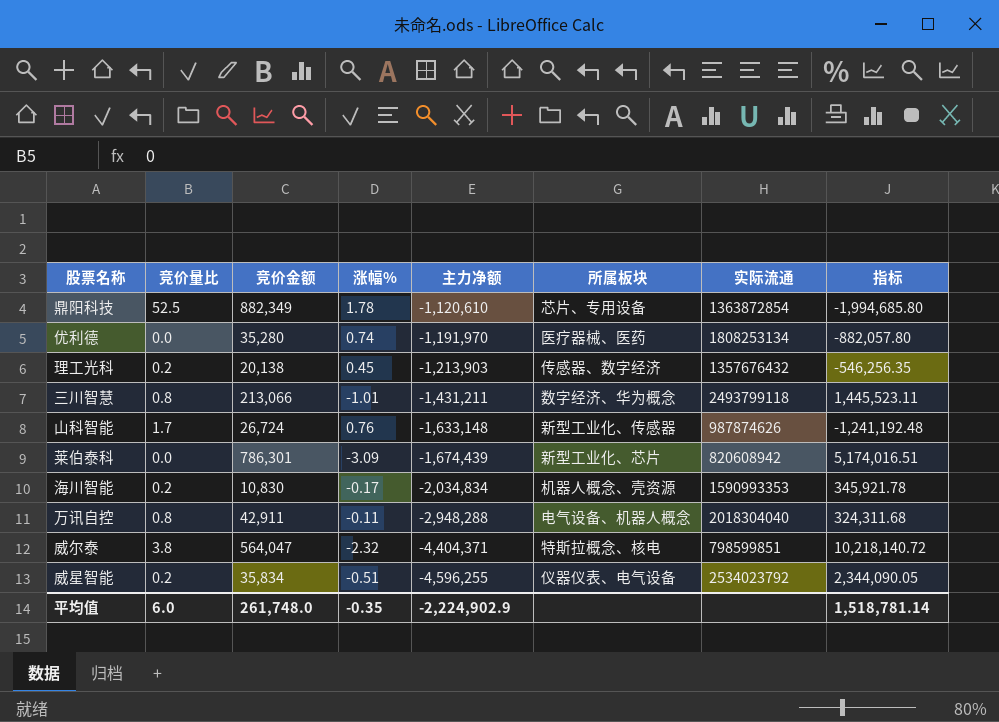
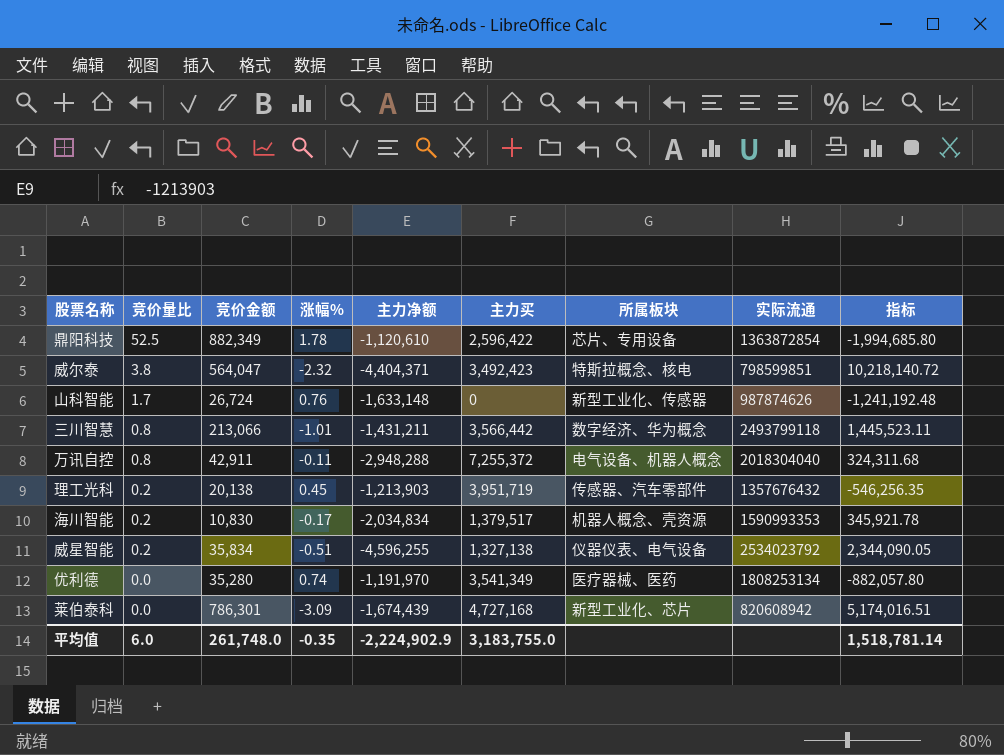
row order: 主力净额 descending -> 竞价量比 descending
column 主力买 | position: none -> 6
理工光科 | 所属板块: 传感器、数字经济 -> 传感器、汽车零部件

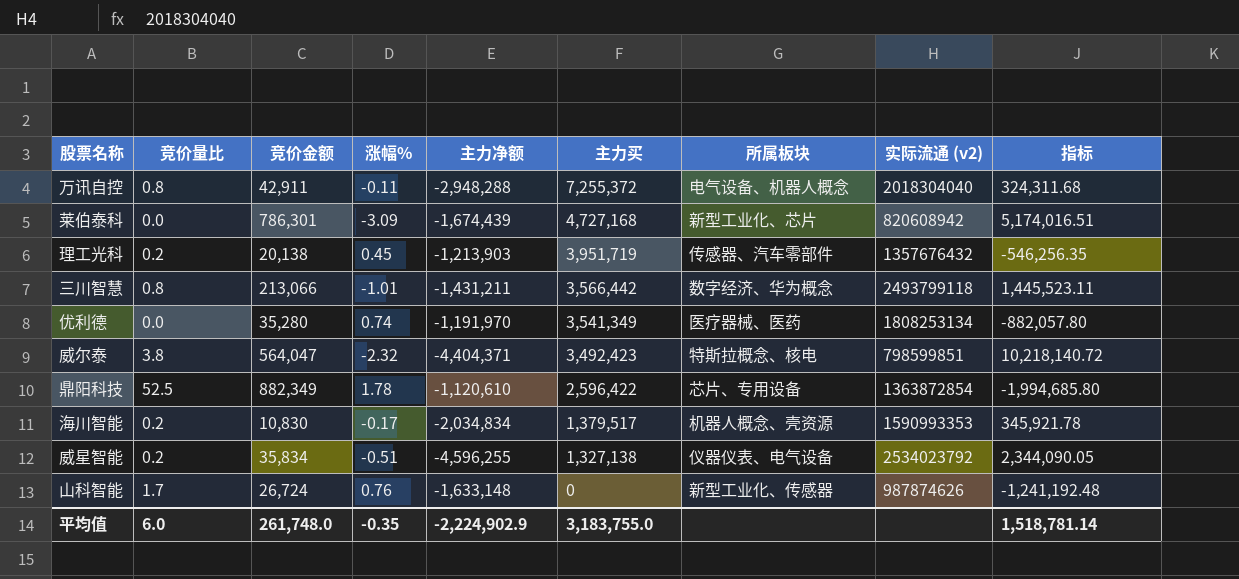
row order: 竞价量比 descending -> 主力买 descending
column name: 实际流通 -> 实际流通 (v2)

